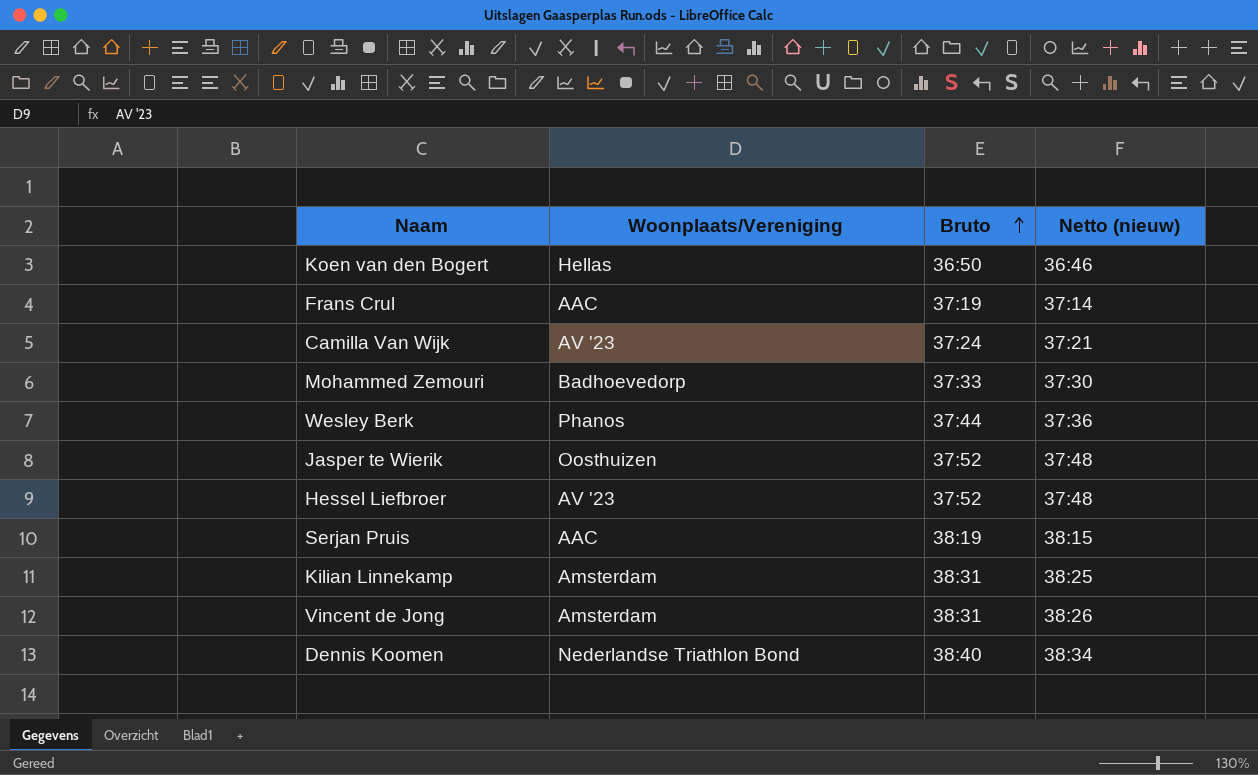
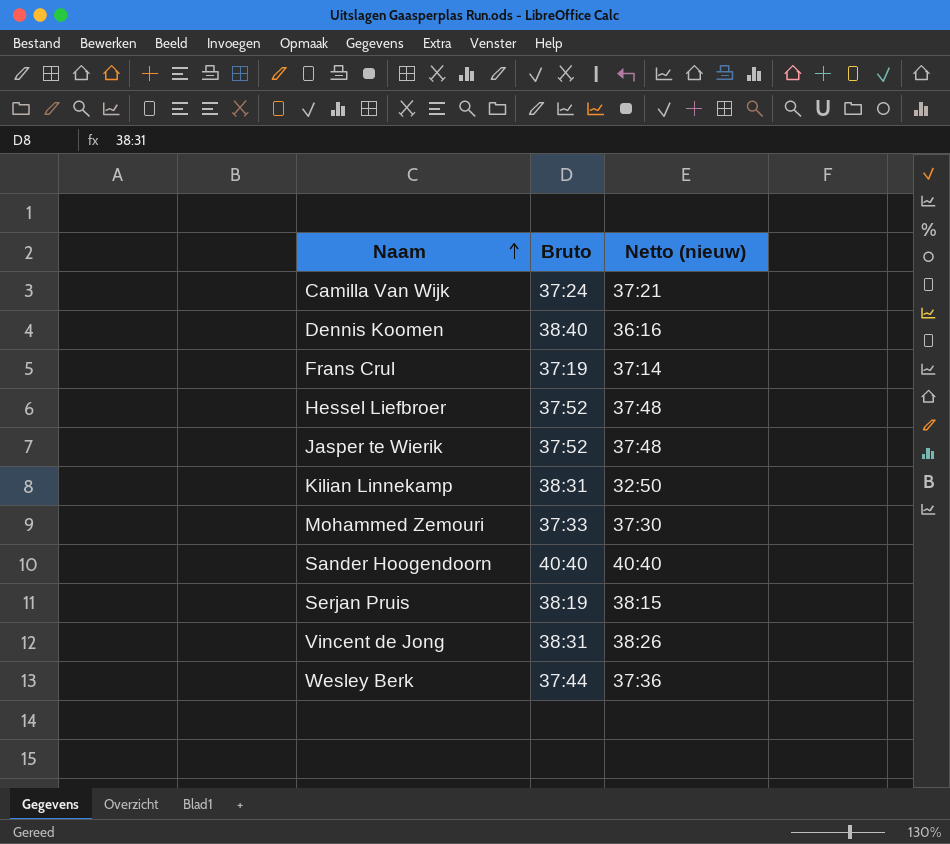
row order: Bruto ascending -> Naam ascending
column Woonplaats/Vereniging | position: 2 -> none
row Koen van den Bogert: Hellas | 36:50 | 36:46 -> none
Dennis Koomen | Netto (nieuw): 38:34 -> 36:16
Kilian Linnekamp | Netto (nieuw): 38:25 -> 32:50
row Sander Hoogendoorn: none -> 40:40 | 40:40

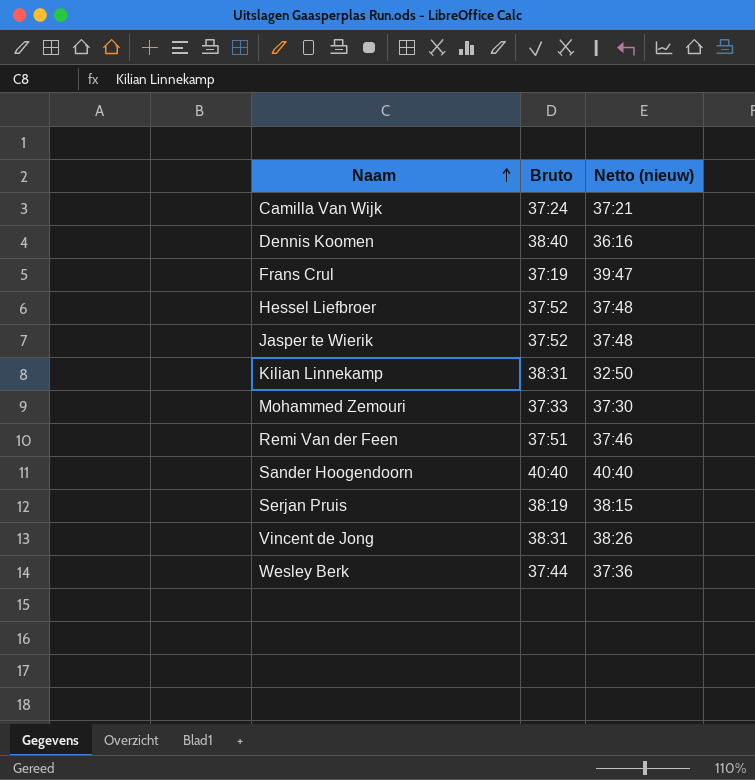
Frans Crul | Netto (nieuw): 37:14 -> 39:47
row Remi Van der Feen: none -> 37:51 | 37:46

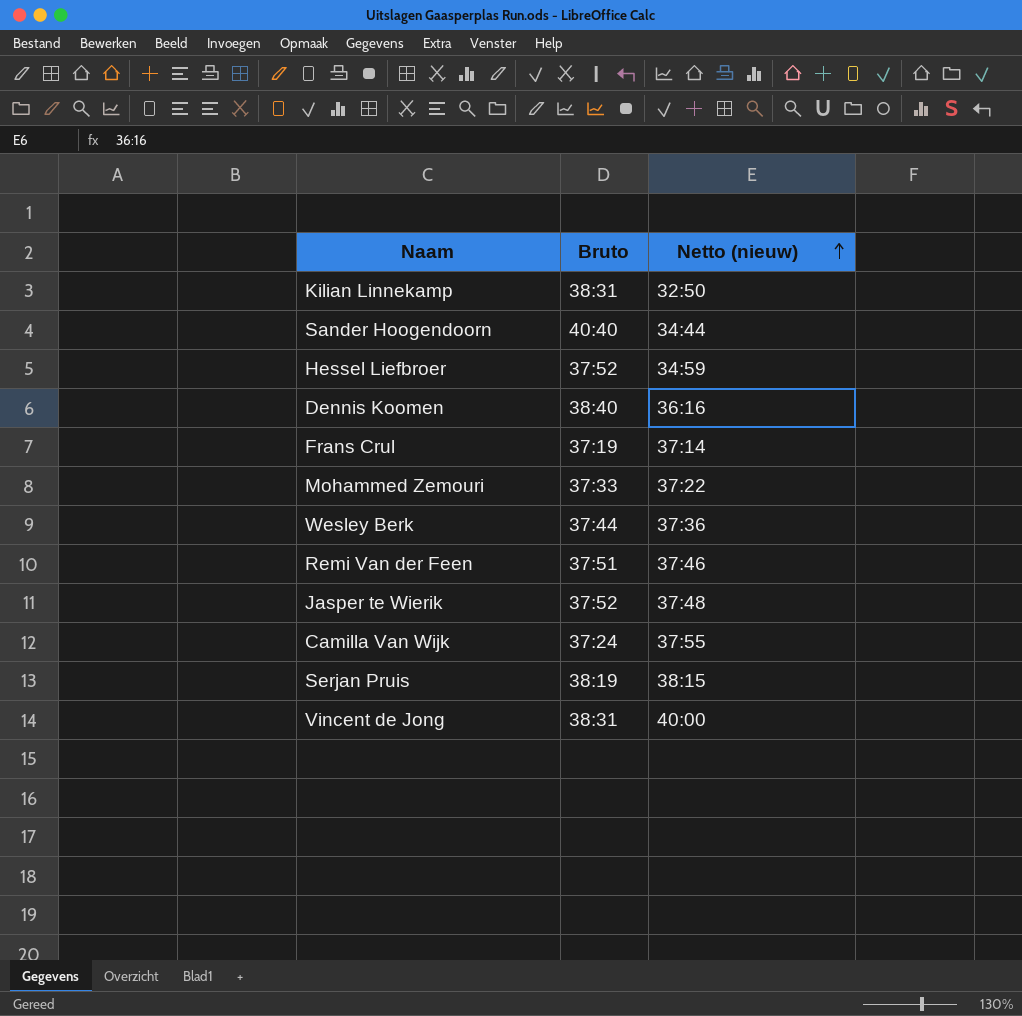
row order: Naam ascending -> Netto (nieuw) ascending
Sander Hoogendoorn | Netto (nieuw): 40:40 -> 34:44
Hessel Liefbroer | Netto (nieuw): 37:48 -> 34:59
Frans Crul | Netto (nieuw): 39:47 -> 37:14
Mohammed Zemouri | Netto (nieuw): 37:30 -> 37:22
Camilla Van Wijk | Netto (nieuw): 37:21 -> 37:55
Vincent de Jong | Netto (nieuw): 38:26 -> 40:00

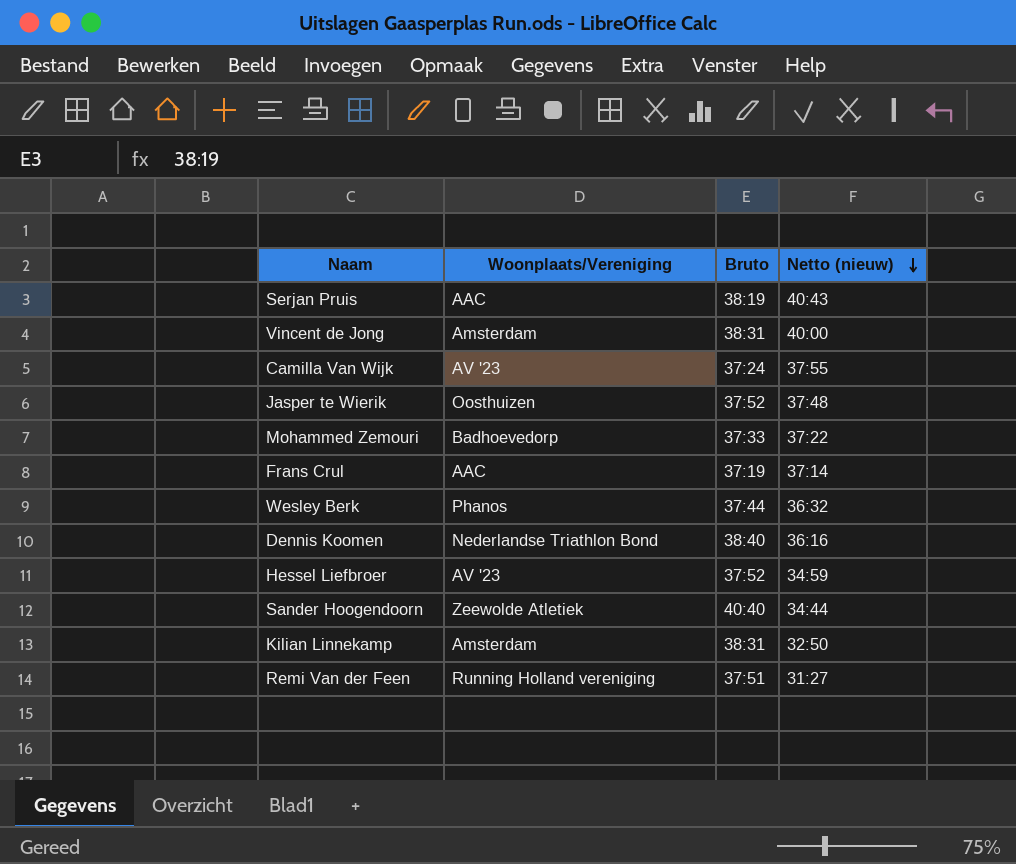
row order: Netto (nieuw) ascending -> Netto (nieuw) descending
column Woonplaats/Vereniging | position: none -> 2
Serjan Pruis | Netto (nieuw): 38:15 -> 40:43
Wesley Berk | Netto (nieuw): 37:36 -> 36:32
Remi Van der Feen | Netto (nieuw): 37:46 -> 31:27

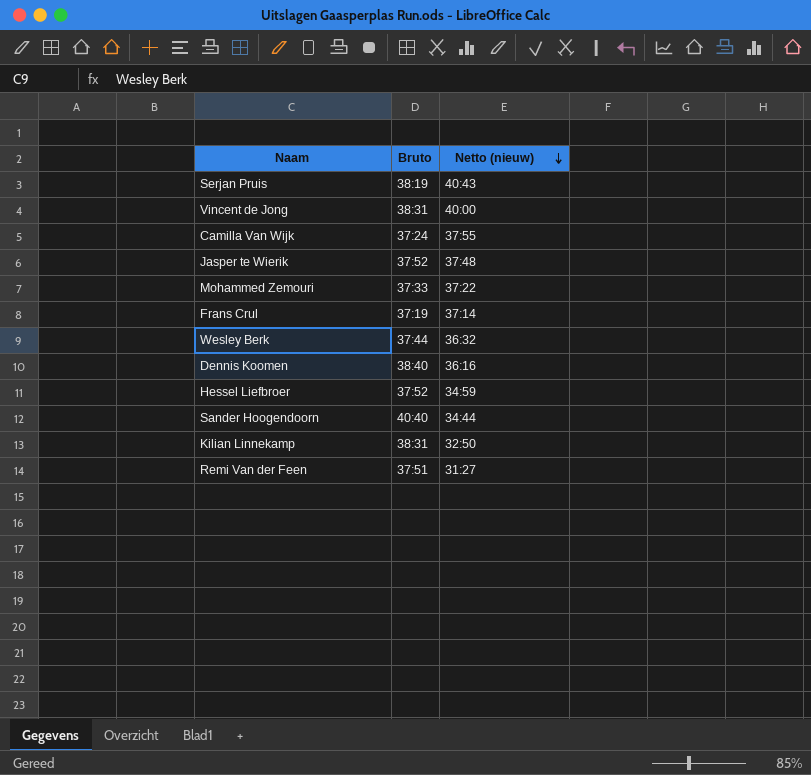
column Woonplaats/Vereniging | position: 2 -> none

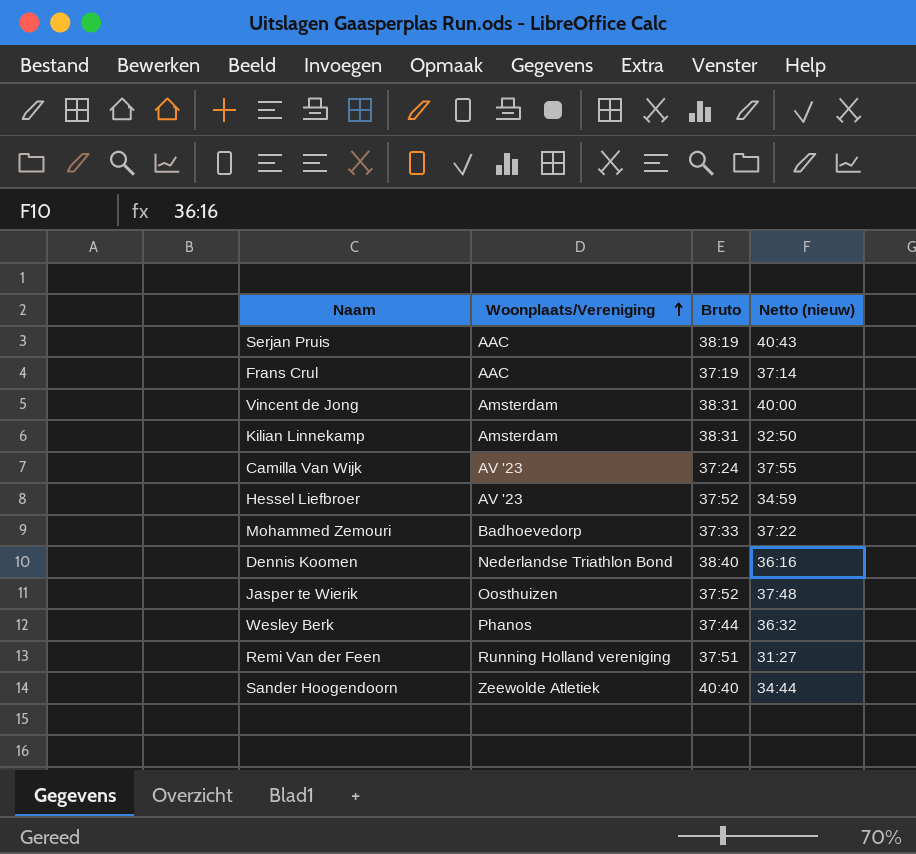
row order: Netto (nieuw) descending -> Woonplaats/Vereniging ascending
column Woonplaats/Vereniging | position: none -> 2

